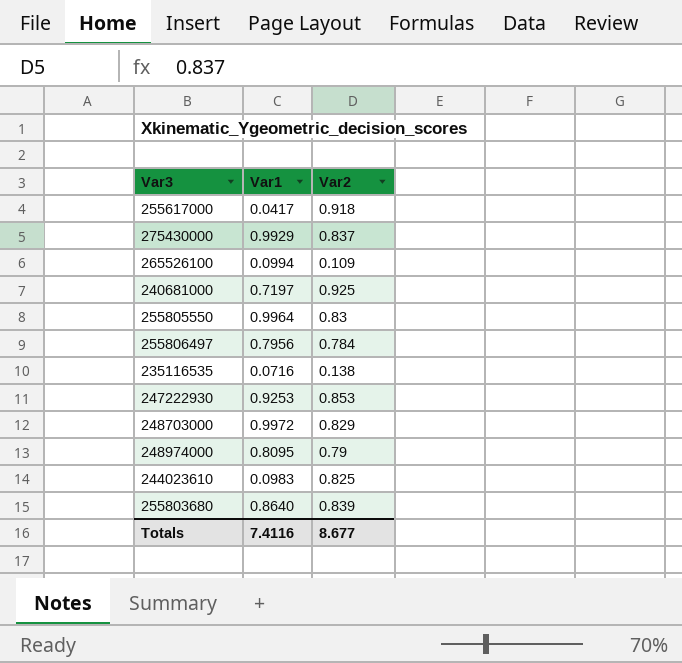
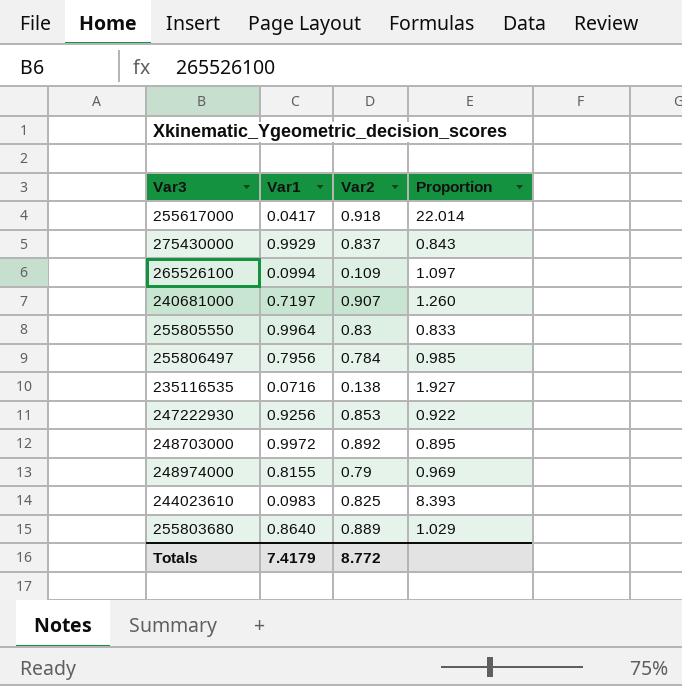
column Proportion | formula: none -> [Var2] / [Var1]
240681000 | Var2: 0.925 -> 0.907
247222930 | Var1: 0.9253 -> 0.9256
248703000 | Var2: 0.829 -> 0.892
248974000 | Var1: 0.8095 -> 0.8155
255803680 | Var2: 0.839 -> 0.889
Totals | Var1: 7.4116 -> 7.4179
Totals | Var2: 8.677 -> 8.772

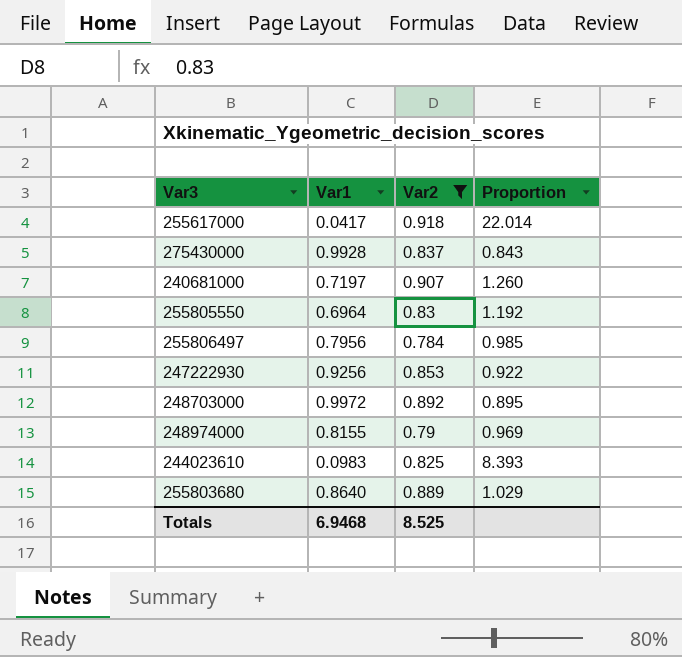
filter: none -> Var2 >= 0.784
275430000 | Var1: 0.9929 -> 0.9928
255805550 | Var1: 0.9964 -> 0.6964
255805550 | Proportion: 0.833 -> 1.192
Totals | Var1: 7.4179 -> 6.9468
Totals | Var2: 8.772 -> 8.525

